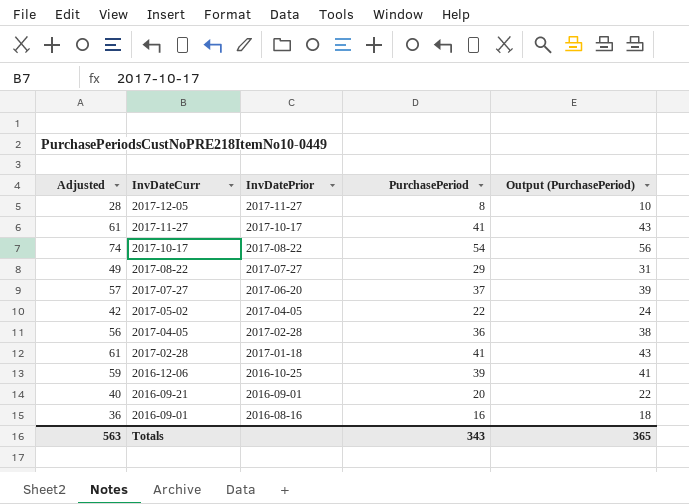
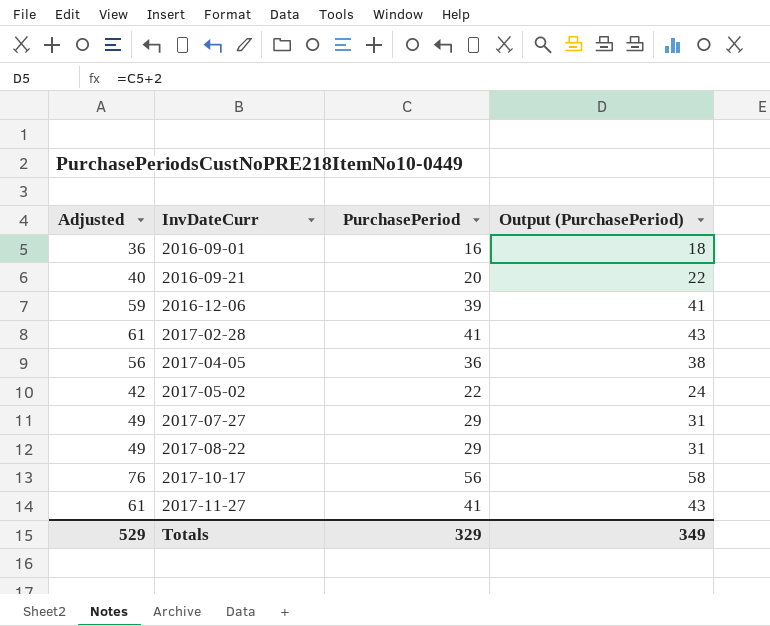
row order: InvDateCurr descending -> InvDateCurr ascending
column InvDatePrior | position: 3 -> none
row 2017-12-05: 28 | 2017-11-27 | 8 | 10 -> none
2017-07-27 | Adjusted: 57 -> 49
2017-07-27 | PurchasePeriod: 37 -> 29
2017-07-27 | Output (PurchasePeriod): 39 -> 31
2017-10-17 | Adjusted: 74 -> 76
2017-10-17 | PurchasePeriod: 54 -> 56
2017-10-17 | Output (PurchasePeriod): 56 -> 58
Totals | Adjusted: 563 -> 529
Totals | PurchasePeriod: 343 -> 329
Totals | Output (PurchasePeriod): 365 -> 349

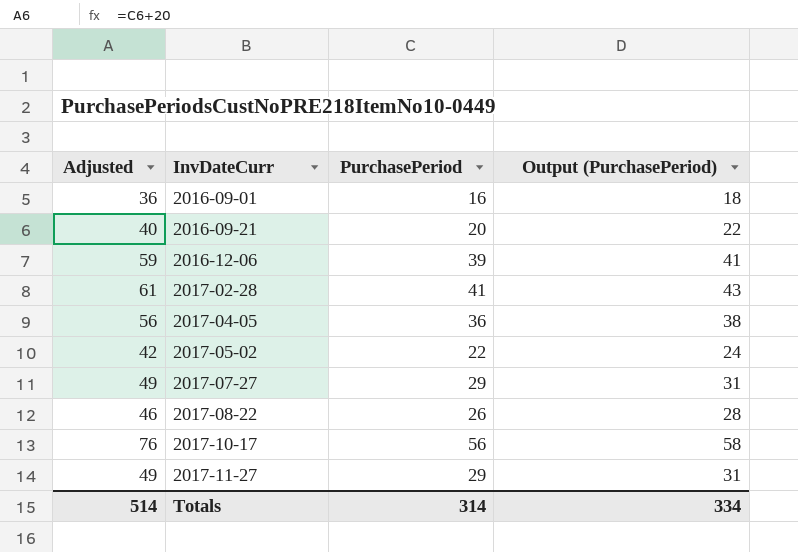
2017-08-22 | Adjusted: 49 -> 46
2017-08-22 | PurchasePeriod: 29 -> 26
2017-08-22 | Output (PurchasePeriod): 31 -> 28
2017-11-27 | Adjusted: 61 -> 49
2017-11-27 | PurchasePeriod: 41 -> 29
2017-11-27 | Output (PurchasePeriod): 43 -> 31
Totals | Adjusted: 529 -> 514
Totals | PurchasePeriod: 329 -> 314
Totals | Output (PurchasePeriod): 349 -> 334

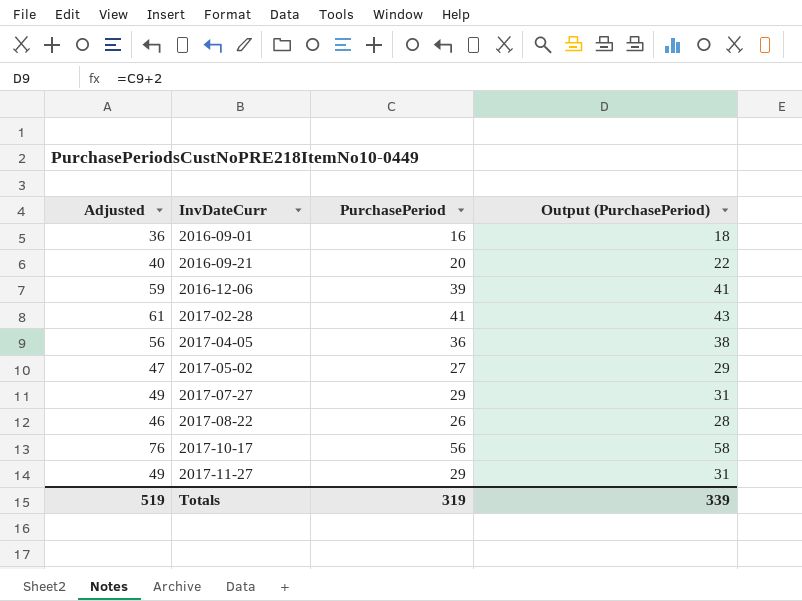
2017-05-02 | Adjusted: 42 -> 47
2017-05-02 | PurchasePeriod: 22 -> 27
2017-05-02 | Output (PurchasePeriod): 24 -> 29
Totals | Adjusted: 514 -> 519
Totals | PurchasePeriod: 314 -> 319
Totals | Output (PurchasePeriod): 334 -> 339

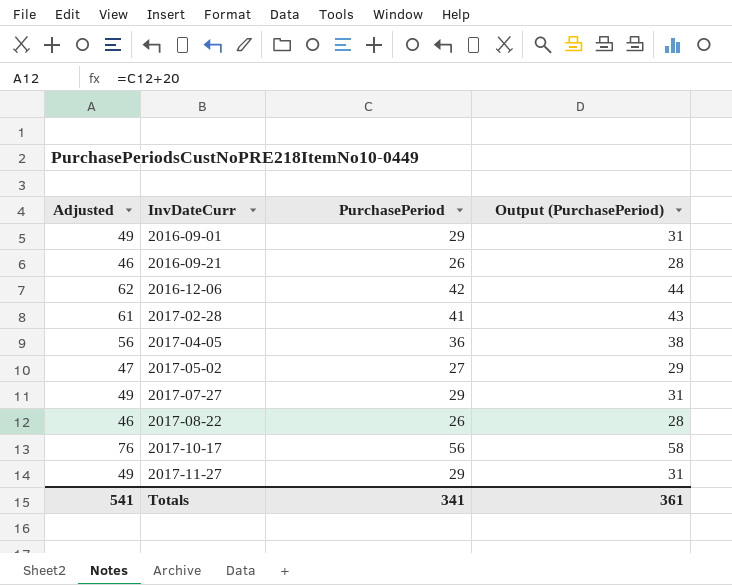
2016-09-01 | Adjusted: 36 -> 49
2016-09-01 | PurchasePeriod: 16 -> 29
2016-09-01 | Output (PurchasePeriod): 18 -> 31
2016-09-21 | Adjusted: 40 -> 46
2016-09-21 | PurchasePeriod: 20 -> 26
2016-09-21 | Output (PurchasePeriod): 22 -> 28
2016-12-06 | Adjusted: 59 -> 62
2016-12-06 | PurchasePeriod: 39 -> 42
2016-12-06 | Output (PurchasePeriod): 41 -> 44
Totals | Adjusted: 519 -> 541
Totals | PurchasePeriod: 319 -> 341
Totals | Output (PurchasePeriod): 339 -> 361

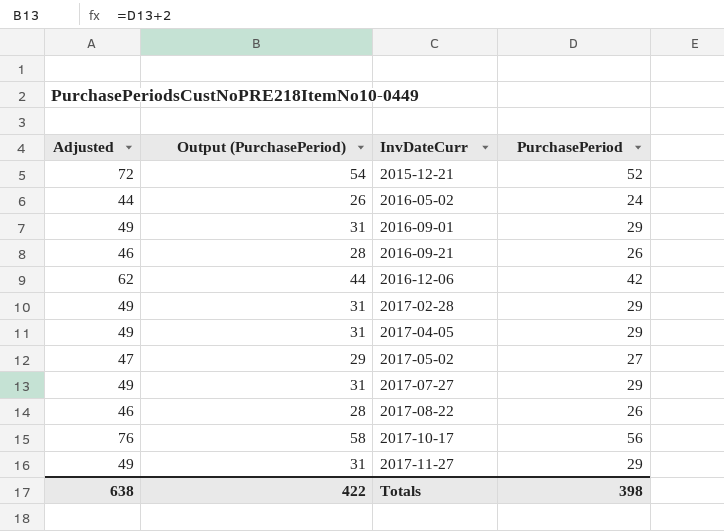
column Output (PurchasePeriod) | position: 4 -> 2
row 2015-12-21: none -> 72 | 54 | 52
row 2016-05-02: none -> 44 | 26 | 24
2017-02-28 | Adjusted: 61 -> 49
2017-02-28 | Output (PurchasePeriod): 43 -> 31
2017-02-28 | PurchasePeriod: 41 -> 29
2017-04-05 | Adjusted: 56 -> 49
2017-04-05 | Output (PurchasePeriod): 38 -> 31
2017-04-05 | PurchasePeriod: 36 -> 29
Totals | Adjusted: 541 -> 638
Totals | Output (PurchasePeriod): 361 -> 422
Totals | PurchasePeriod: 341 -> 398

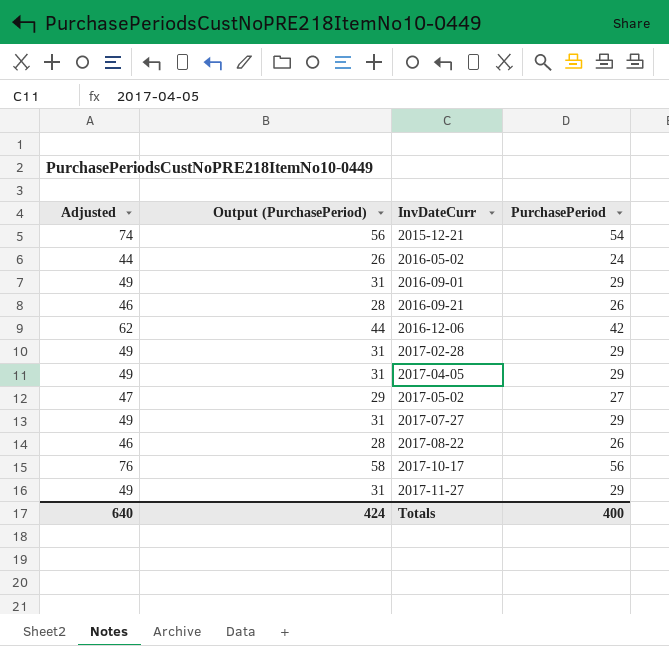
2015-12-21 | Adjusted: 72 -> 74
2015-12-21 | Output (PurchasePeriod): 54 -> 56
2015-12-21 | PurchasePeriod: 52 -> 54
Totals | Adjusted: 638 -> 640
Totals | Output (PurchasePeriod): 422 -> 424
Totals | PurchasePeriod: 398 -> 400

